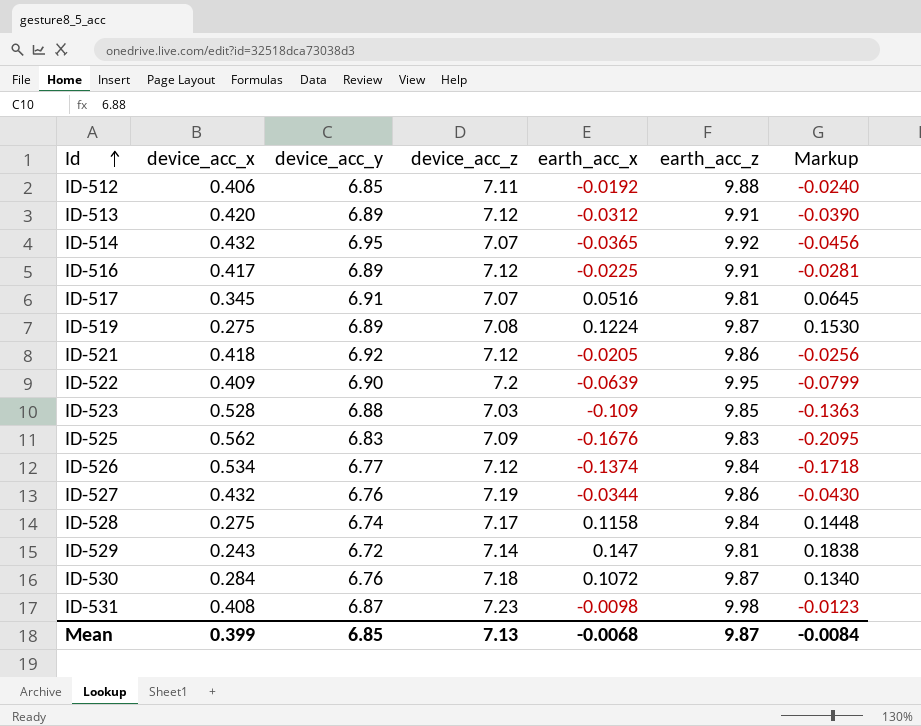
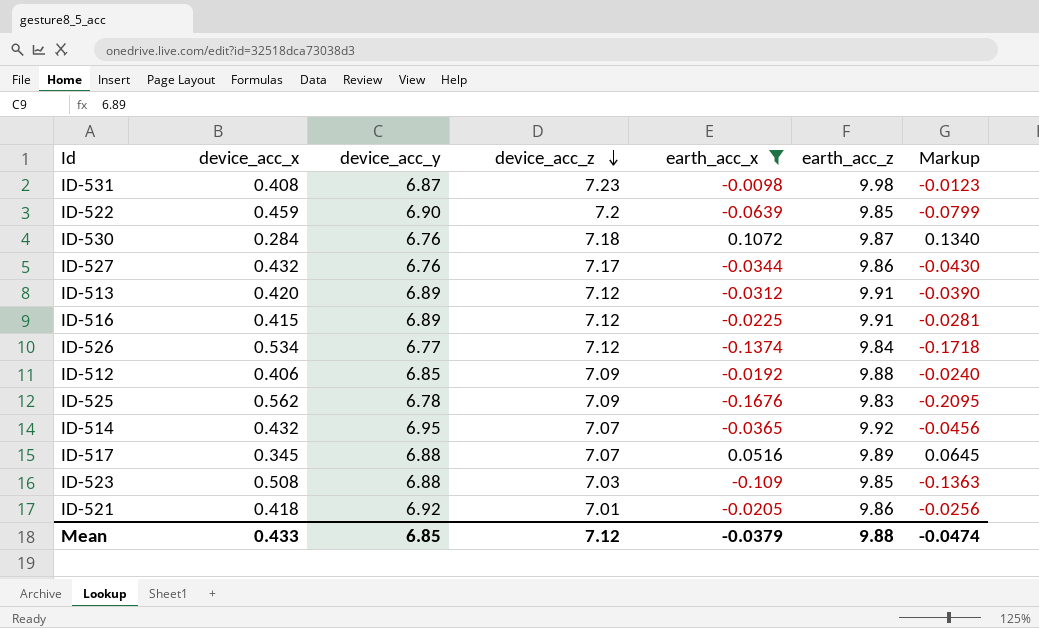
filter: none -> earth_acc_x <= 0.1072
row order: Id ascending -> device_acc_z descending
ID-522 | device_acc_x: 0.409 -> 0.459
ID-522 | earth_acc_z: 9.95 -> 9.85
ID-527 | device_acc_z: 7.19 -> 7.17
ID-516 | device_acc_x: 0.417 -> 0.415
ID-512 | device_acc_z: 7.11 -> 7.09
ID-525 | device_acc_y: 6.83 -> 6.78
ID-517 | device_acc_y: 6.91 -> 6.88
ID-517 | earth_acc_z: 9.81 -> 9.89
ID-523 | device_acc_x: 0.528 -> 0.508
ID-521 | device_acc_z: 7.12 -> 7.01
Mean | device_acc_x: 0.399 -> 0.433
Mean | device_acc_z: 7.13 -> 7.12
Mean | earth_acc_x: -0.0068 -> -0.0379
Mean | earth_acc_z: 9.87 -> 9.88
Mean | Markup: -0.0084 -> -0.0474

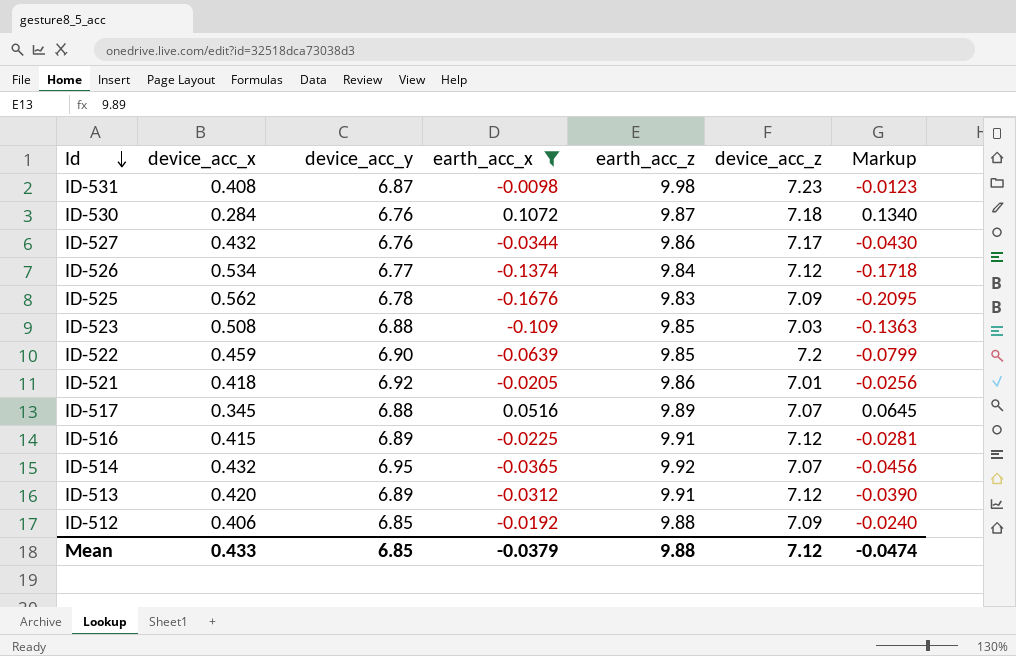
row order: device_acc_z descending -> Id descending
column device_acc_z | position: 4 -> 6

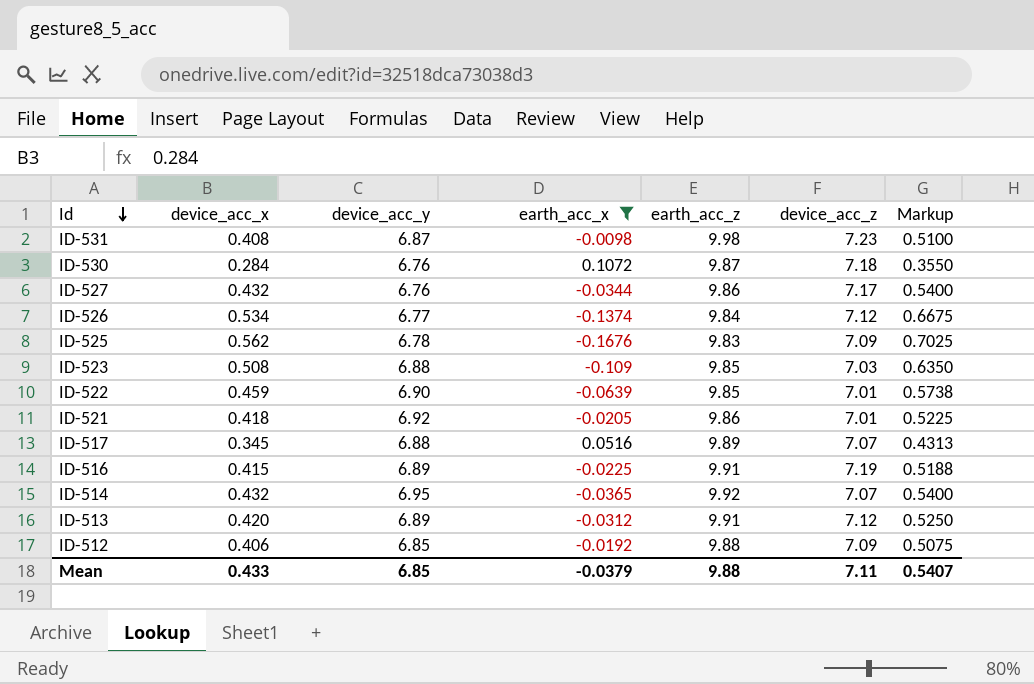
column Markup | formula: [earth_acc_x] * 1.25 -> [device_acc_x] * 1.25
ID-522 | device_acc_z: 7.2 -> 7.01
ID-516 | device_acc_z: 7.12 -> 7.19
Mean | device_acc_z: 7.12 -> 7.11
Mean | Markup: -0.0474 -> 0.5407

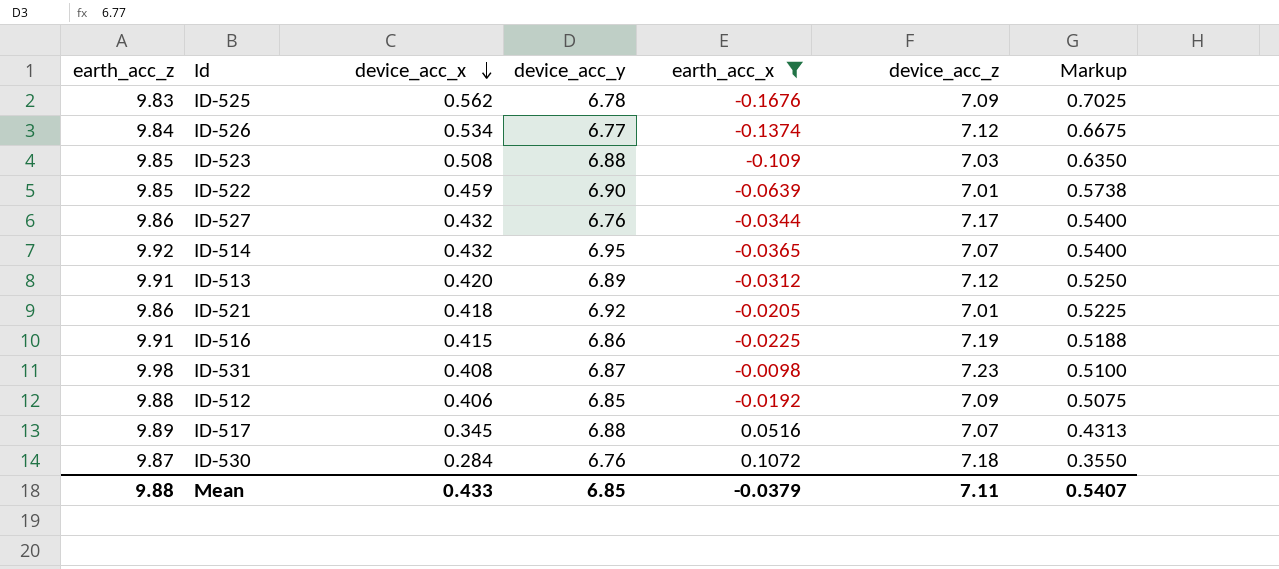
row order: Id descending -> device_acc_x descending
column earth_acc_z | position: 5 -> 1
ID-516 | device_acc_y: 6.89 -> 6.86

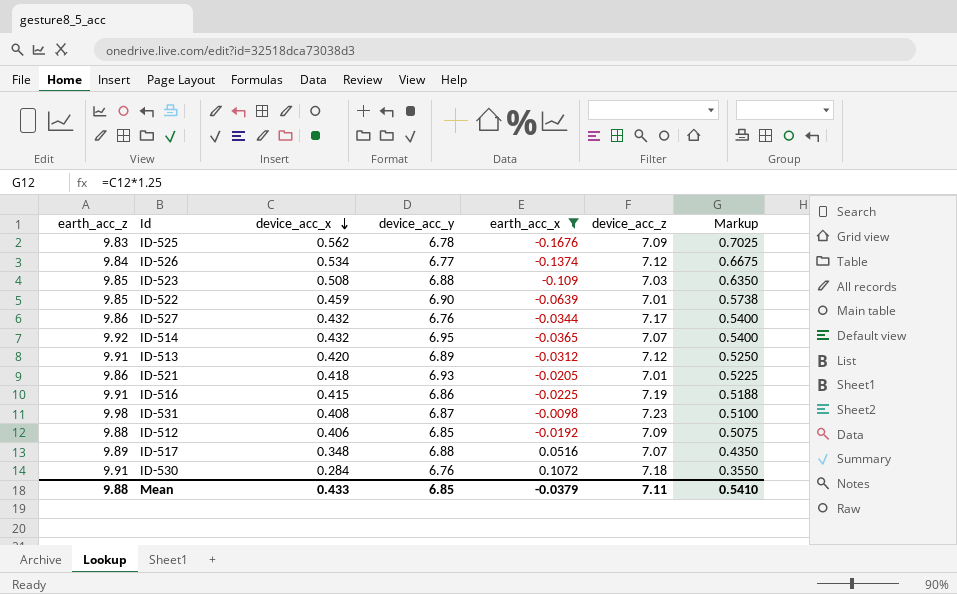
ID-521 | device_acc_y: 6.92 -> 6.93
ID-517 | device_acc_x: 0.345 -> 0.348
ID-517 | Markup: 0.4313 -> 0.4350
ID-530 | earth_acc_z: 9.87 -> 9.91
Mean | Markup: 0.5407 -> 0.5410

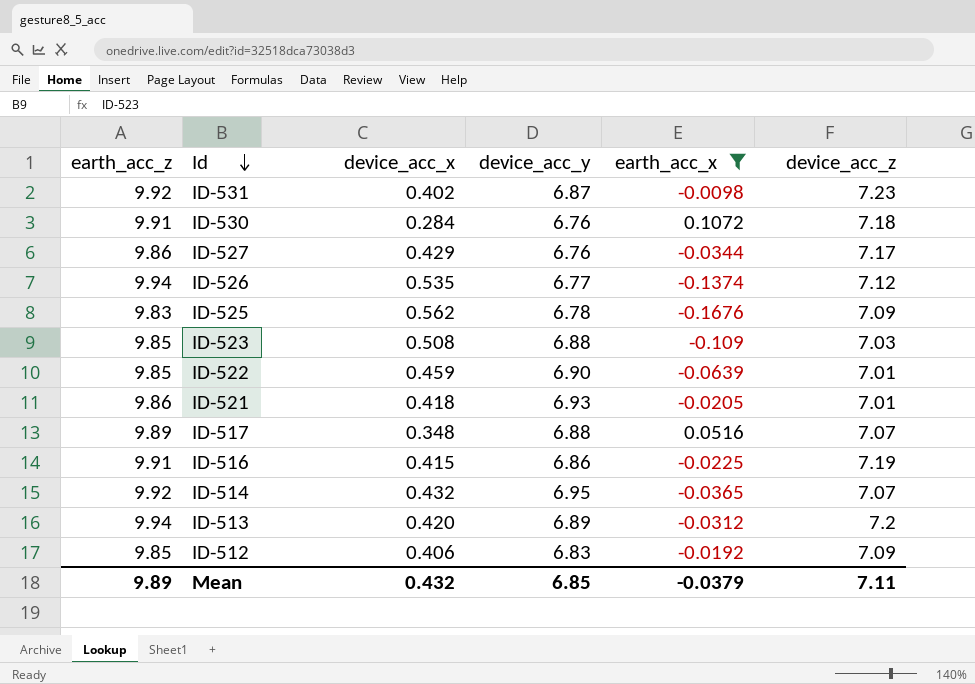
row order: device_acc_x descending -> Id descending
column Markup | formula: [device_acc_x] * 1.25 -> none
ID-531 | earth_acc_z: 9.98 -> 9.92
ID-531 | device_acc_x: 0.408 -> 0.402
ID-527 | device_acc_x: 0.432 -> 0.429
ID-526 | earth_acc_z: 9.84 -> 9.94
ID-526 | device_acc_x: 0.534 -> 0.535
ID-513 | earth_acc_z: 9.91 -> 9.94
ID-513 | device_acc_z: 7.12 -> 7.2
ID-512 | earth_acc_z: 9.88 -> 9.85
ID-512 | device_acc_y: 6.85 -> 6.83
Mean | earth_acc_z: 9.88 -> 9.89
Mean | device_acc_x: 0.433 -> 0.432

